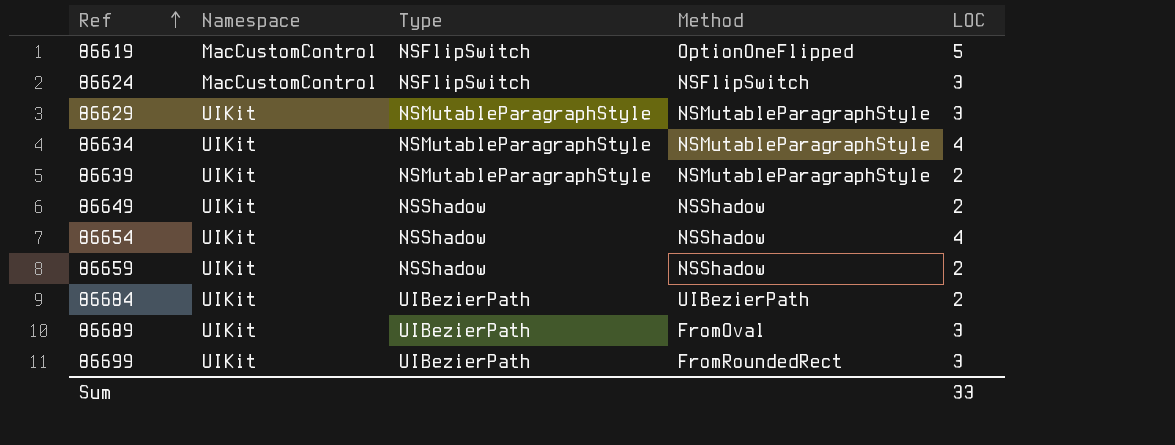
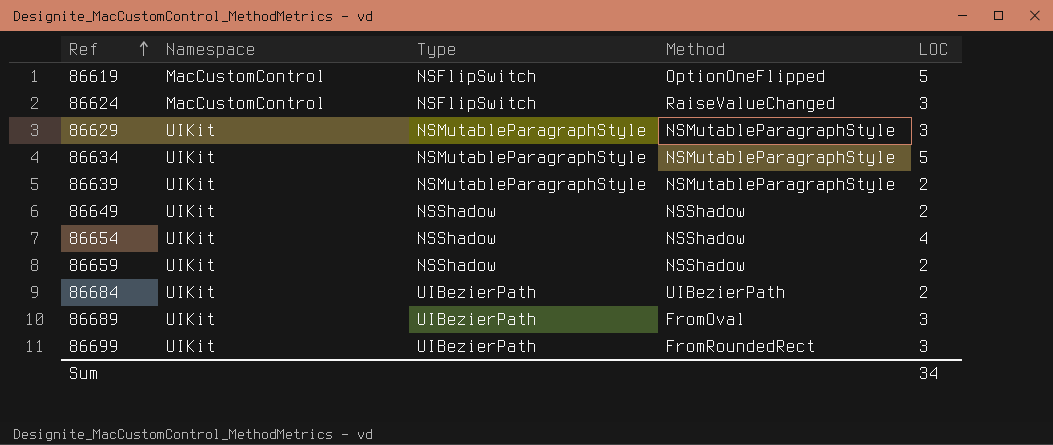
86624 | Method: NSFlipSwitch -> RaiseValueChanged
86634 | LOC: 4 -> 5
Sum | LOC: 33 -> 34

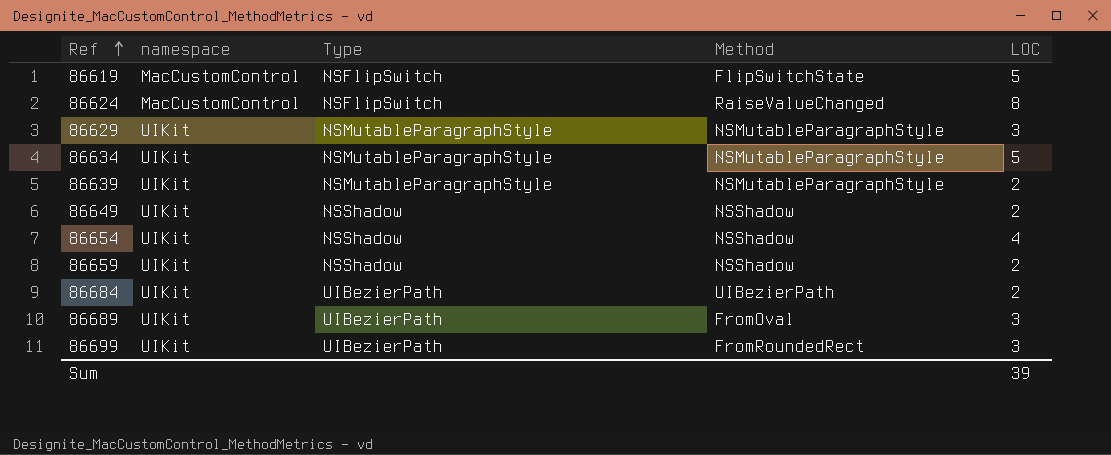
column name: Namespace -> namespace
86619 | Method: OptionOneFlipped -> FlipSwitchState
86624 | LOC: 3 -> 8
Sum | LOC: 34 -> 39

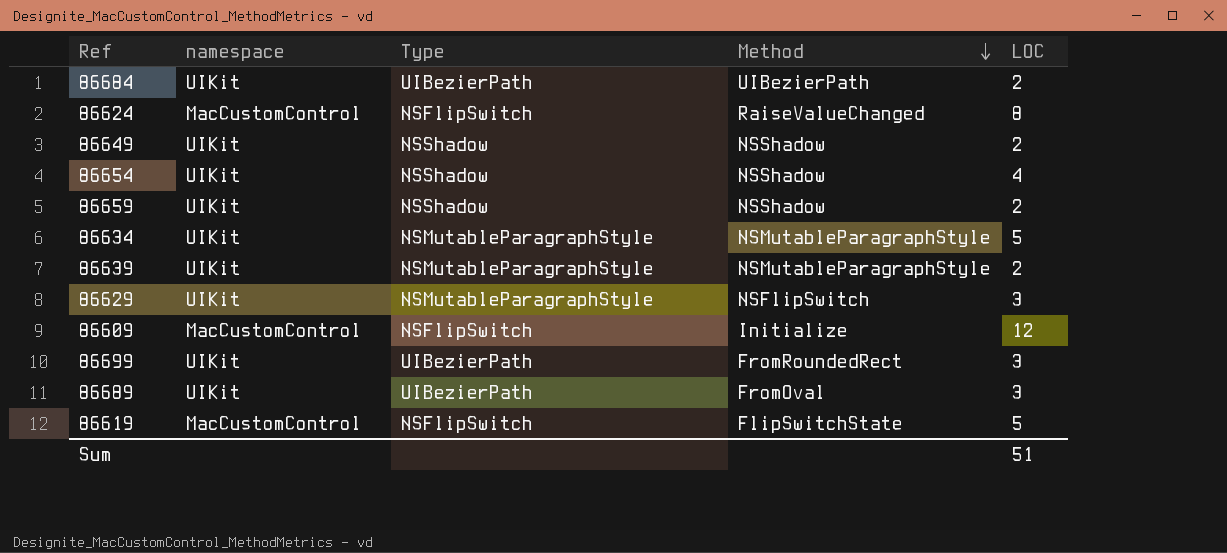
row order: Ref ascending -> Method descending
86629 | Method: NSMutableParagraphStyle -> NSFlipSwitch
row 86609: none -> MacCustomControl | NSFlipSwitch | Initialize | 12
Sum | LOC: 39 -> 51

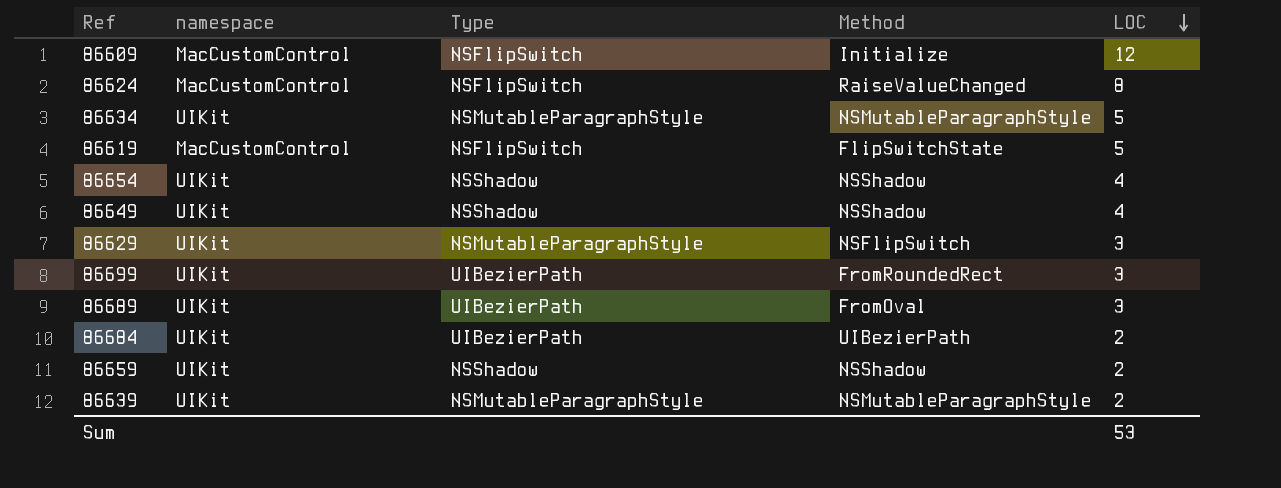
row order: Method descending -> LOC descending
86649 | LOC: 2 -> 4
Sum | LOC: 51 -> 53

